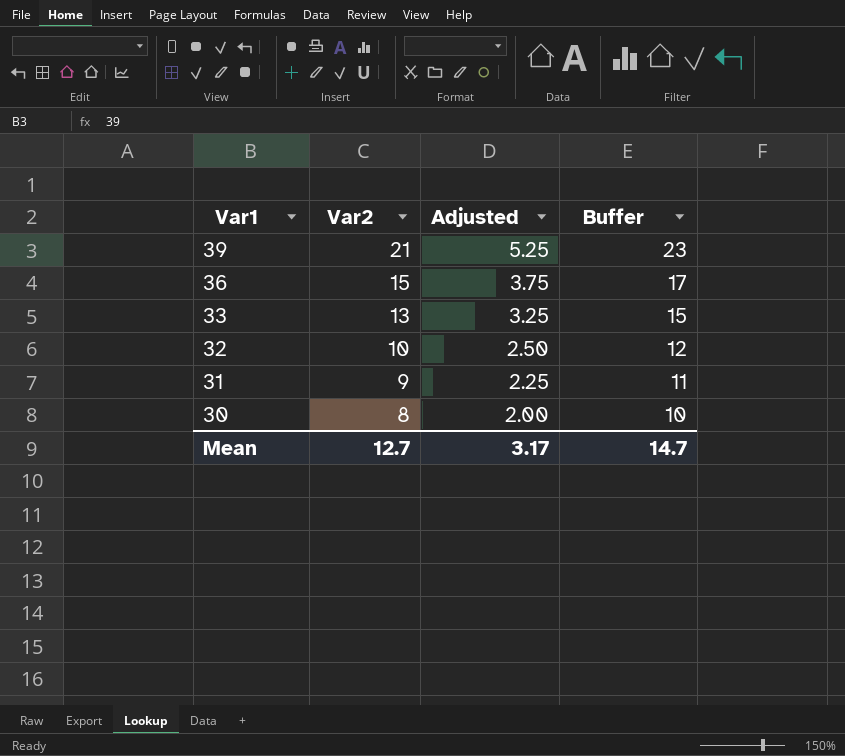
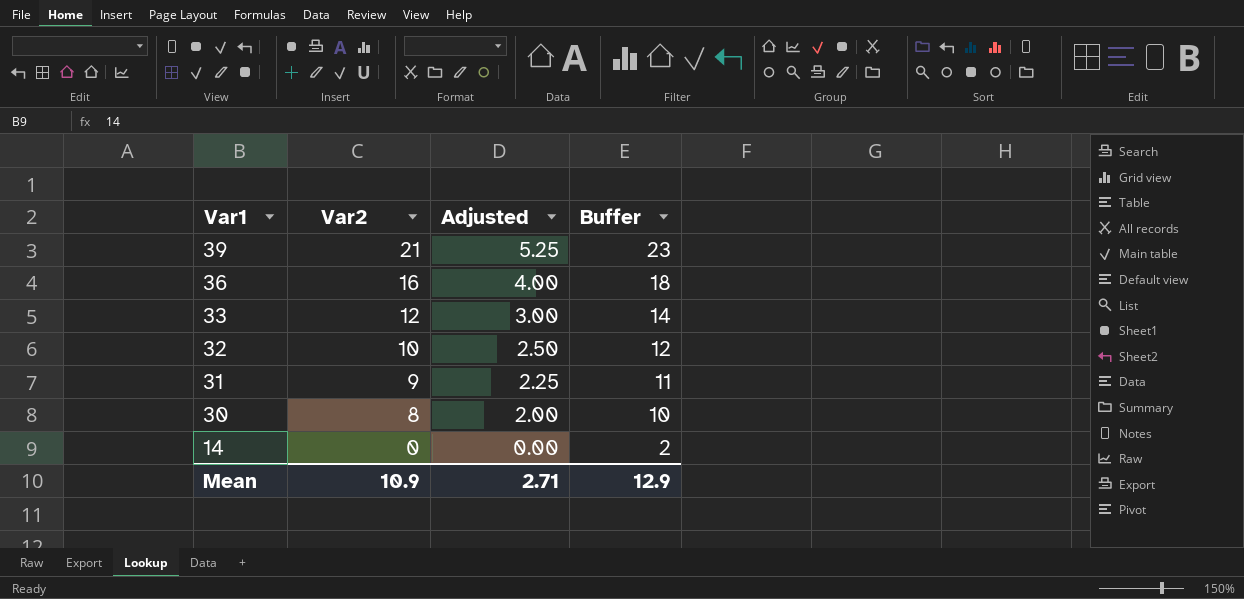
36 | Var2: 15 -> 16
36 | Adjusted: 3.75 -> 4.00
36 | Buffer: 17 -> 18
33 | Var2: 13 -> 12
33 | Adjusted: 3.25 -> 3.00
33 | Buffer: 15 -> 14
row 14: none -> 0 | 0.00 | 2
Mean | Var2: 12.7 -> 10.9
Mean | Adjusted: 3.17 -> 2.71
Mean | Buffer: 14.7 -> 12.9

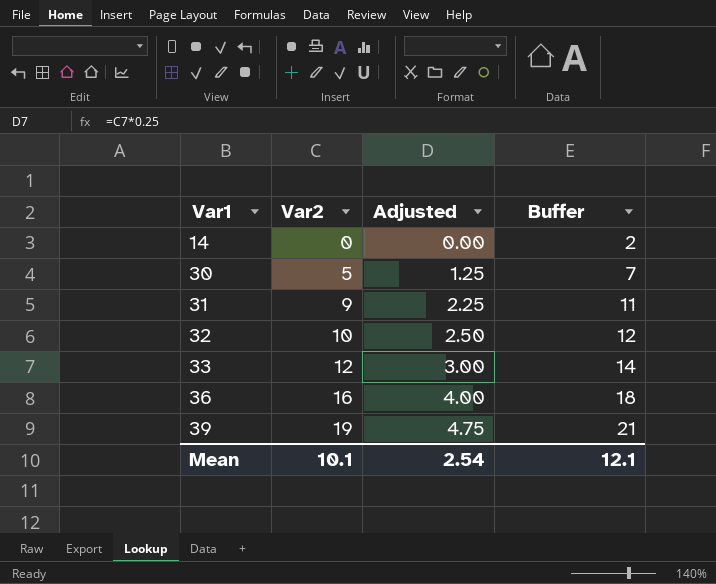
row order: Var1 descending -> Var1 ascending
30 | Var2: 8 -> 5
30 | Adjusted: 2.00 -> 1.25
30 | Buffer: 10 -> 7
39 | Var2: 21 -> 19
39 | Adjusted: 5.25 -> 4.75
39 | Buffer: 23 -> 21
Mean | Var2: 10.9 -> 10.1
Mean | Adjusted: 2.71 -> 2.54
Mean | Buffer: 12.9 -> 12.1

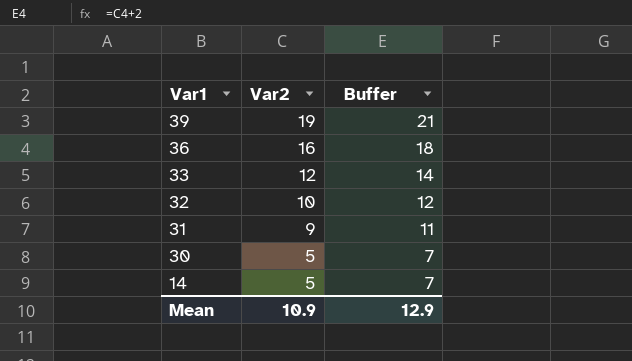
row order: Var1 ascending -> Var1 descending
column Adjusted | formula: [Var2] * 0.25 -> none
14 | Var2: 0 -> 5
14 | Buffer: 2 -> 7
Mean | Var2: 10.1 -> 10.9
Mean | Buffer: 12.1 -> 12.9

